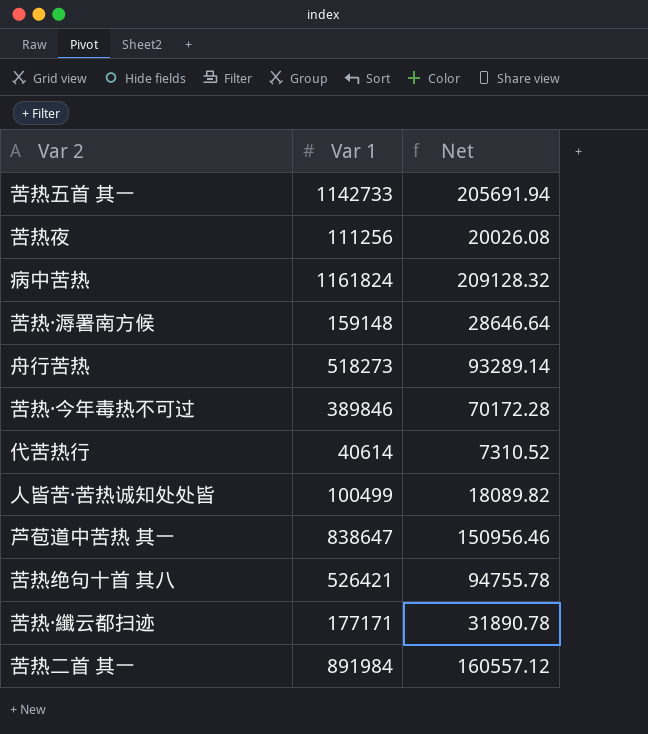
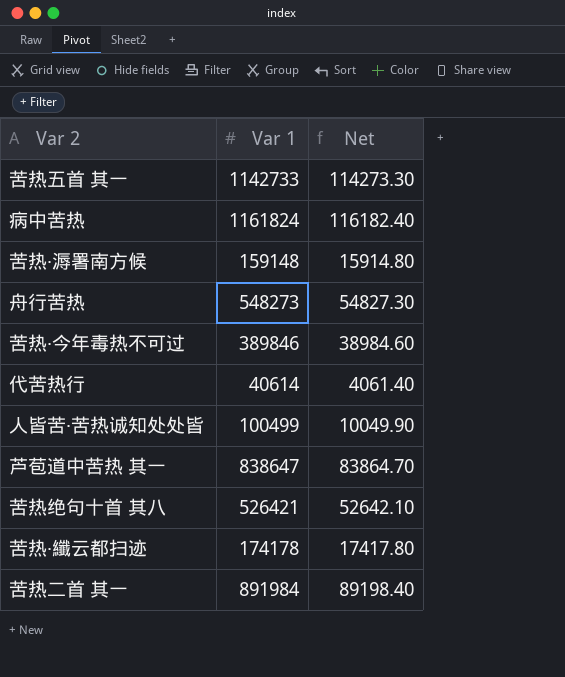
column Net | formula: [Var 1] * 0.18 -> [Var 1] * 0.1
row 苦热夜: 111256 | 20026.08 -> none
舟行苦热 | Var 1: 518273 -> 548273
苦热·纖云都扫迹 | Var 1: 177171 -> 174178

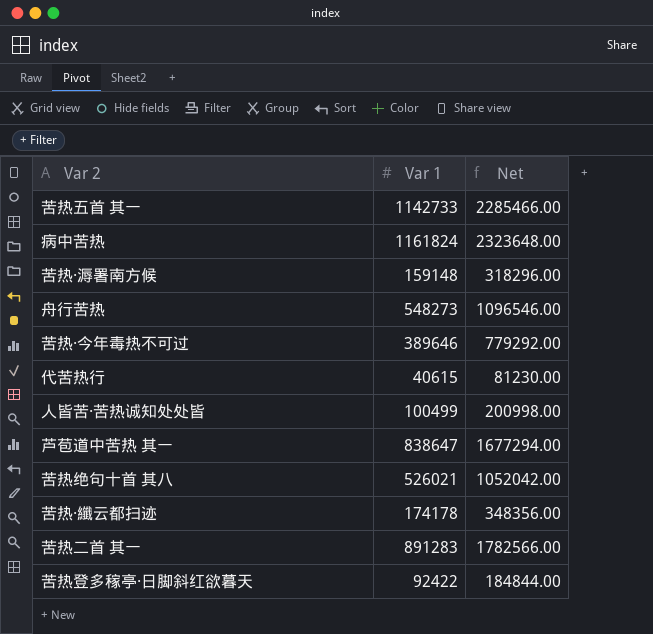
column Net | formula: [Var 1] * 0.1 -> [Var 1] * 2
苦热·今年毒热不可过 | Var 1: 389846 -> 389646
代苦热行 | Var 1: 40614 -> 40615
苦热绝句十首 其八 | Var 1: 526421 -> 526021
苦热二首 其一 | Var 1: 891984 -> 891283
row 苦热登多稼亭·日脚斜红欲暮天: none -> 92422 | 184844.00

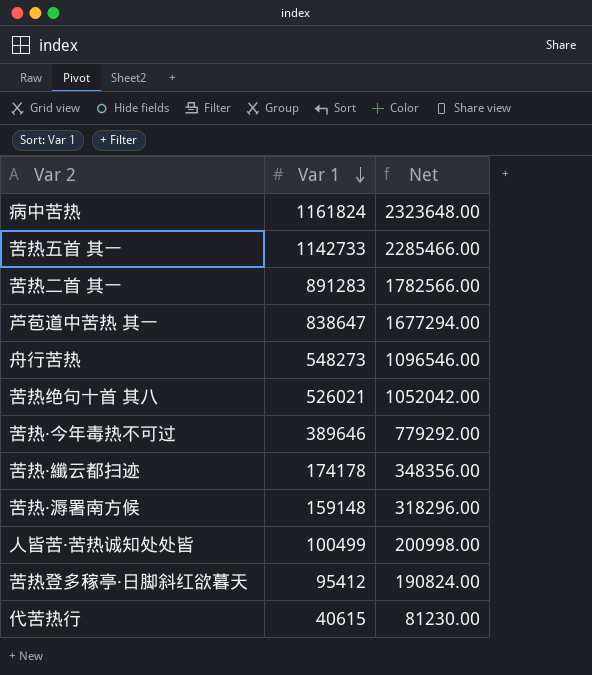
row order: none -> Var 1 descending
苦热登多稼亭·日脚斜红欲暮天 | Var 1: 92422 -> 95412
苦热登多稼亭·日脚斜红欲暮天 | Net: 184844.00 -> 190824.00

